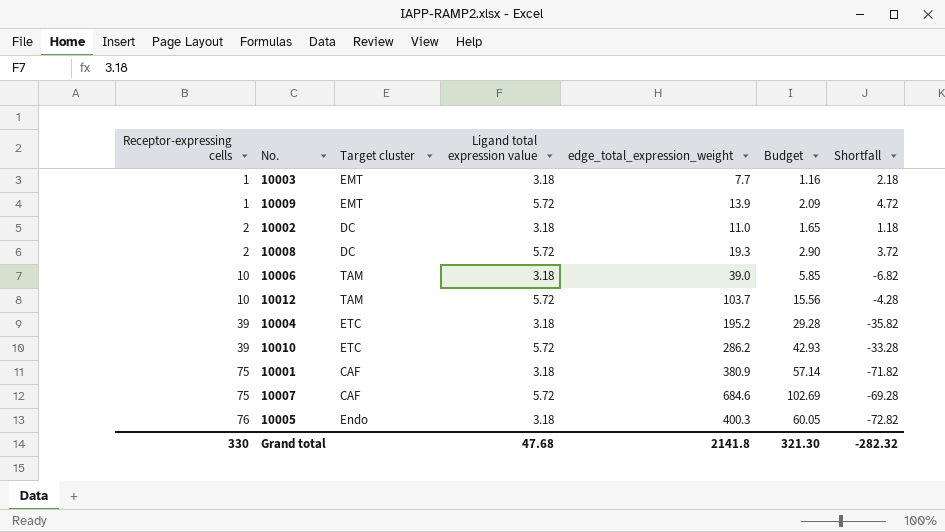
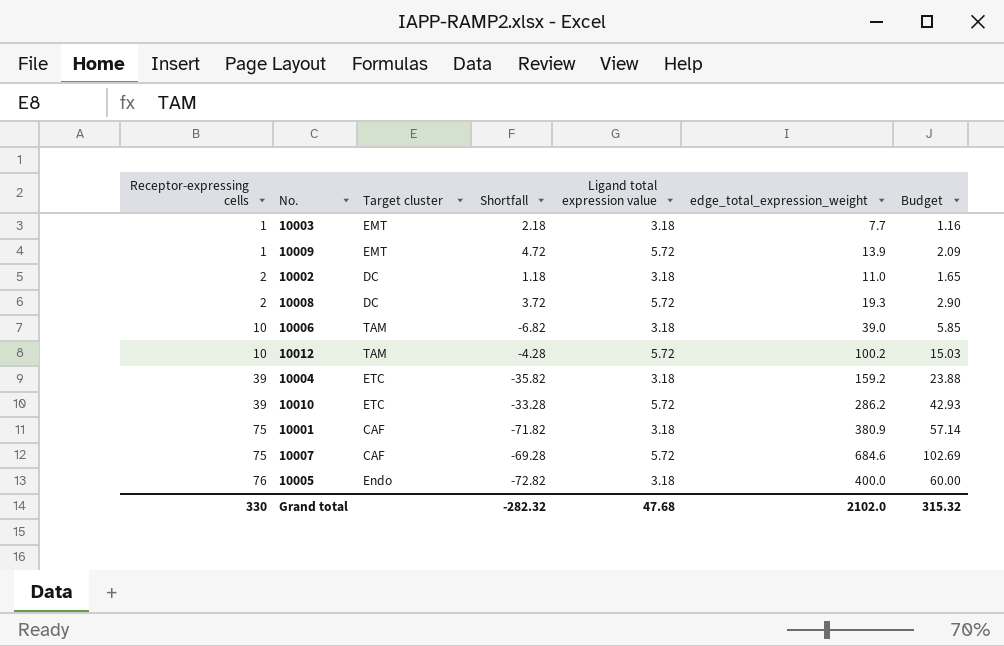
column Shortfall | position: 7 -> 4
10012 | edge_total_expression_weight: 103.7 -> 100.2
10012 | Budget: 15.56 -> 15.03
10004 | edge_total_expression_weight: 195.2 -> 159.2
10004 | Budget: 29.28 -> 23.88
10005 | edge_total_expression_weight: 400.3 -> 400.0
10005 | Budget: 60.05 -> 60.00
Grand total | edge_total_expression_weight: 2141.8 -> 2102.0
Grand total | Budget: 321.30 -> 315.32

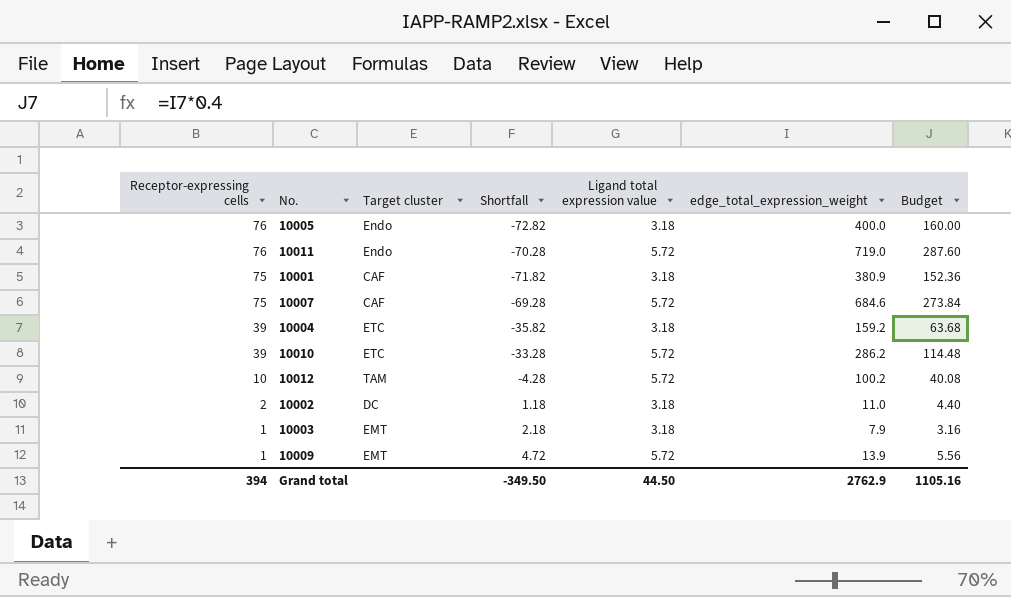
row order: Receptor-expressing cells ascending -> Receptor-expressing cells descending
column Budget | formula: [edge_total_expression_weight] * 0.15 -> [edge_total_expression_weight] * 0.4
row 10008: 2 | DC | 3.72 | 5.72 | 19.3 | 2.90 -> none
row 10006: 10 | TAM | -6.82 | 3.18 | 39.0 | 5.85 -> none
row 10011: none -> 76 | Endo | -70.28 | 5.72 | 719.0 | 287.60
10003 | edge_total_expression_weight: 7.7 -> 7.9
Grand total | Receptor-expressing cells: 330 -> 394
Grand total | Shortfall: -282.32 -> -349.50
Grand total | Ligand total expression value: 47.68 -> 44.50
Grand total | edge_total_expression_weight: 2102.0 -> 2762.9
Grand total | Budget: 315.32 -> 1105.16

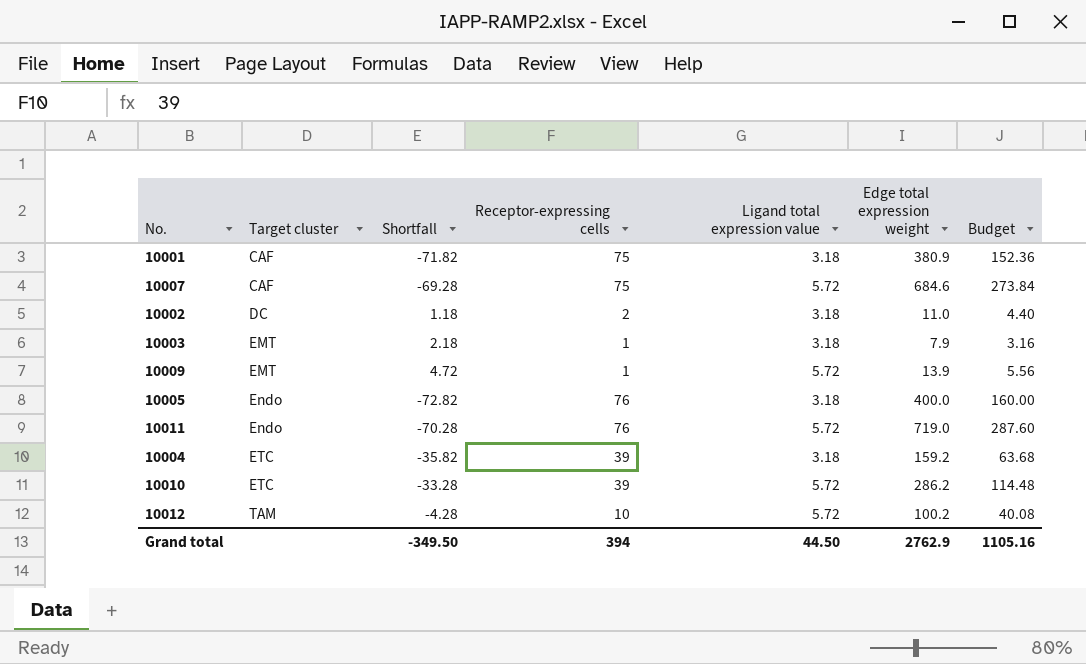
row order: Receptor-expressing cells descending -> Target cluster ascending
column Receptor-expressing cells | position: 1 -> 4
column name: edge_total_expression_weight -> Edge total expression weight

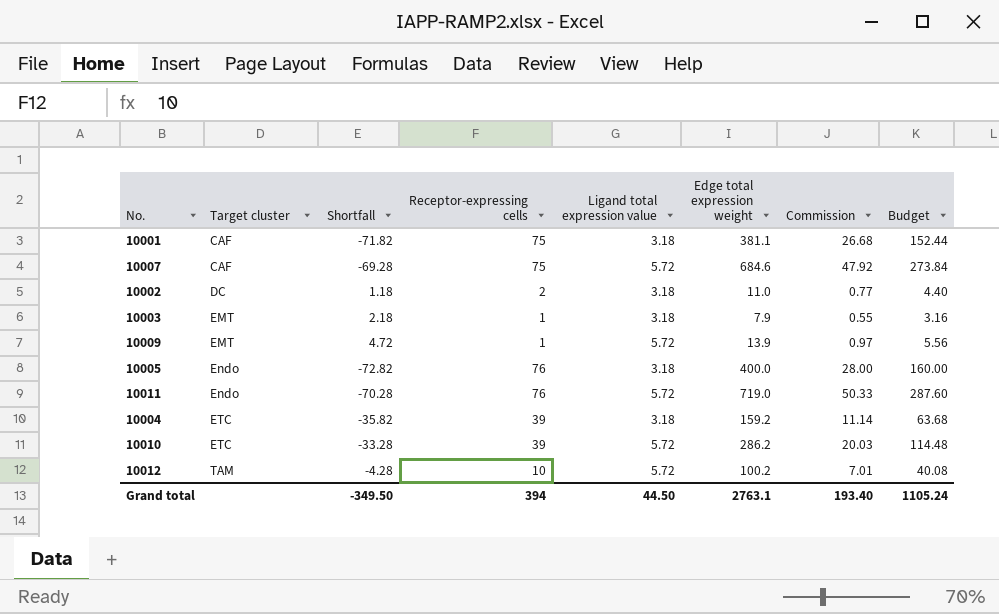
column Commission | formula: none -> [Edge total expression weight] * 0.07
10001 | Edge total expression weight: 380.9 -> 381.1
10001 | Budget: 152.36 -> 152.44
Grand total | Edge total expression weight: 2762.9 -> 2763.1
Grand total | Budget: 1105.16 -> 1105.24

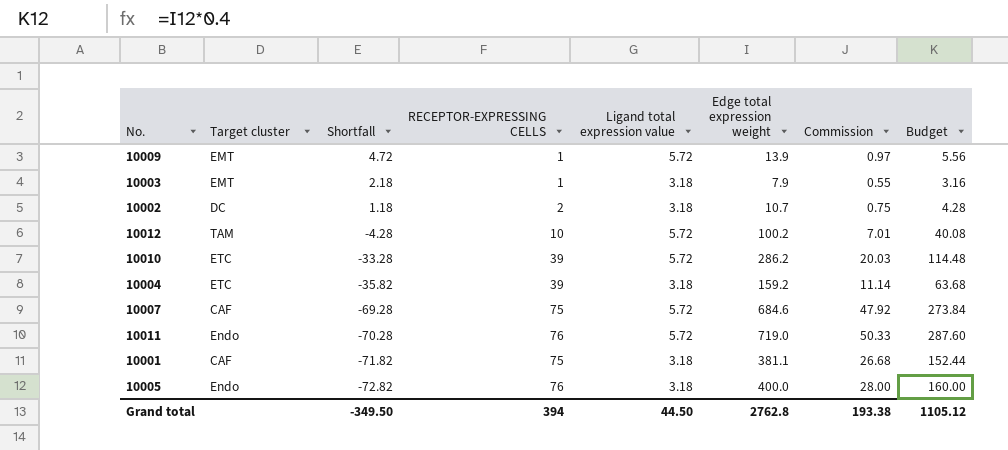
row order: Target cluster ascending -> Shortfall descending
column name: Receptor-expressing cells -> RECEPTOR-EXPRESSING CELLS
10002 | Edge total expression weight: 11.0 -> 10.7
10002 | Commission: 0.77 -> 0.75
10002 | Budget: 4.40 -> 4.28
Grand total | Edge total expression weight: 2763.1 -> 2762.8
Grand total | Commission: 193.40 -> 193.38
Grand total | Budget: 1105.24 -> 1105.12

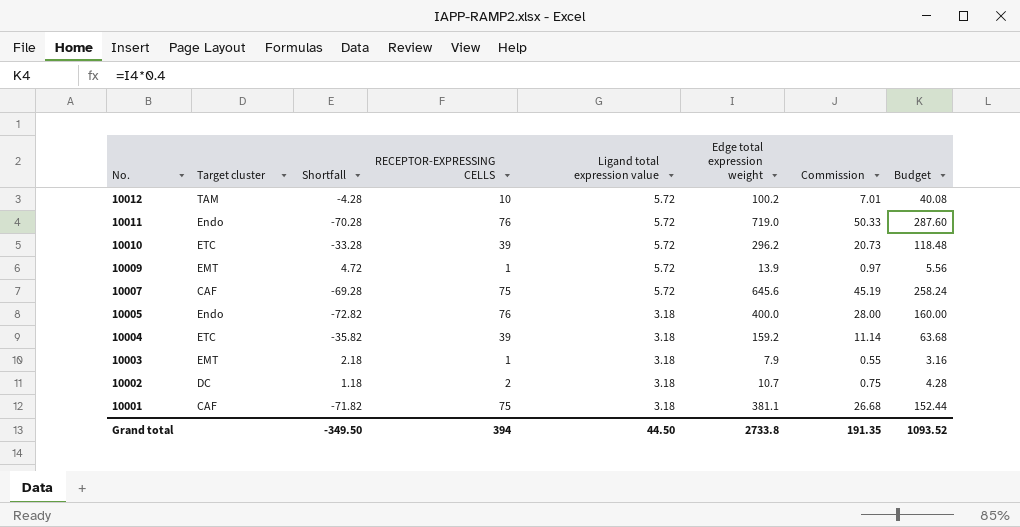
row order: Shortfall descending -> No. descending
10010 | Edge total expression weight: 286.2 -> 296.2
10010 | Commission: 20.03 -> 20.73
10010 | Budget: 114.48 -> 118.48
10007 | Edge total expression weight: 684.6 -> 645.6
10007 | Commission: 47.92 -> 45.19
10007 | Budget: 273.84 -> 258.24
Grand total | Edge total expression weight: 2762.8 -> 2733.8
Grand total | Commission: 193.38 -> 191.35
Grand total | Budget: 1105.12 -> 1093.52

